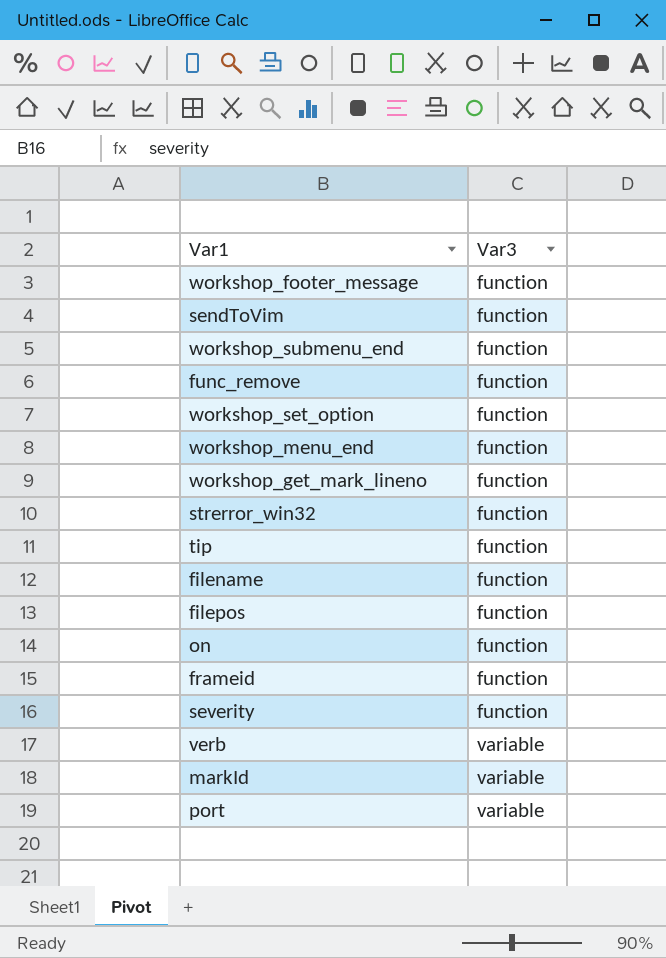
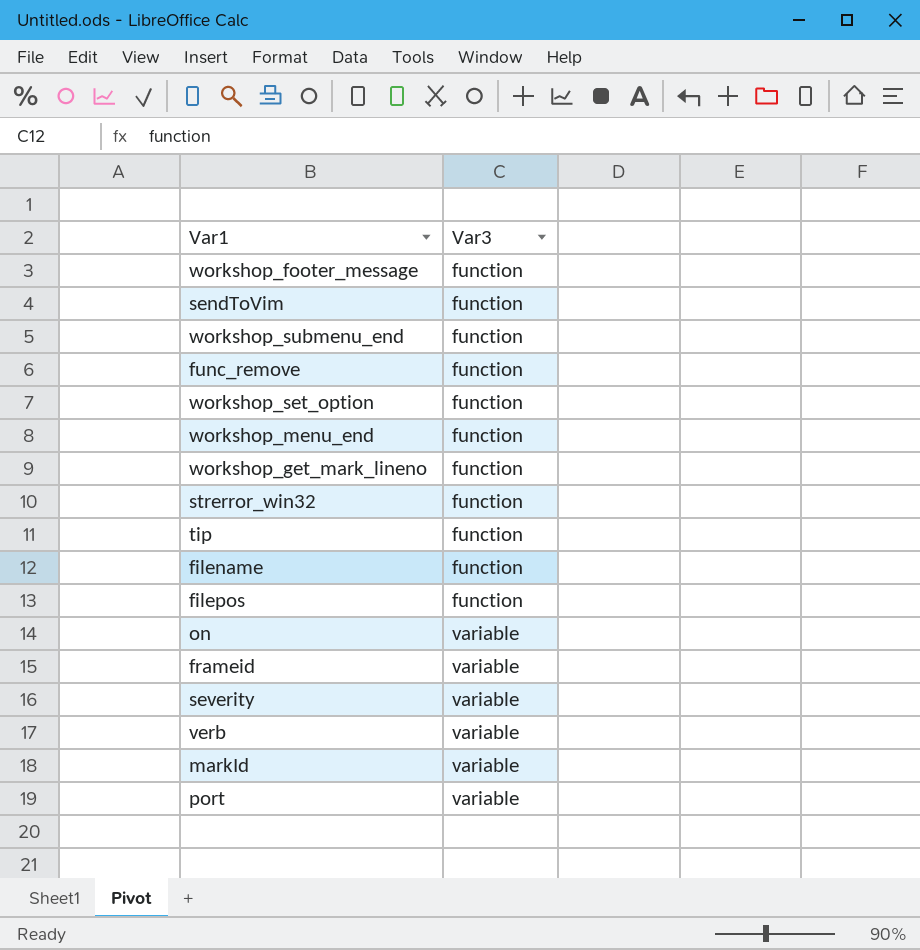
on | Var3: function -> variable
frameid | Var3: function -> variable
severity | Var3: function -> variable

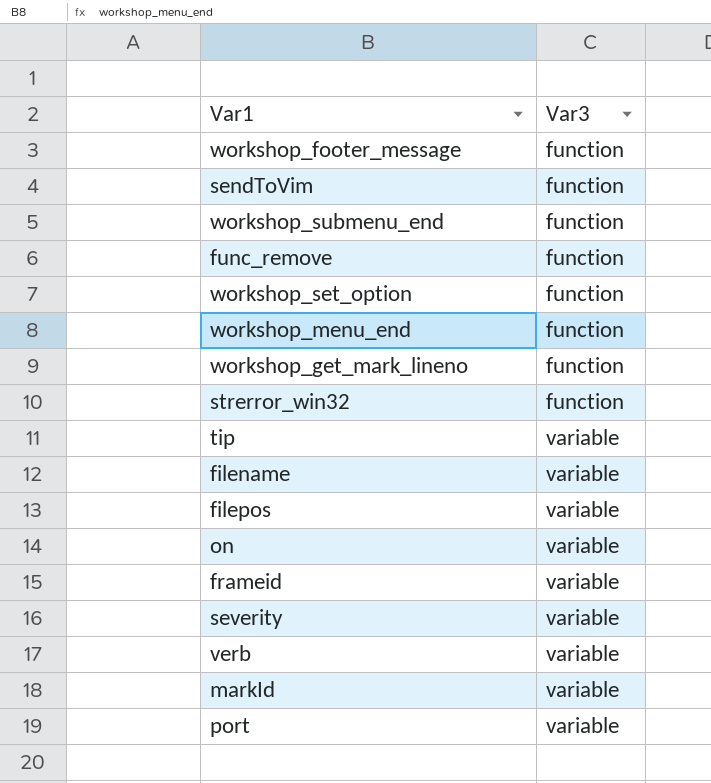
tip | Var3: function -> variable
filename | Var3: function -> variable
filepos | Var3: function -> variable

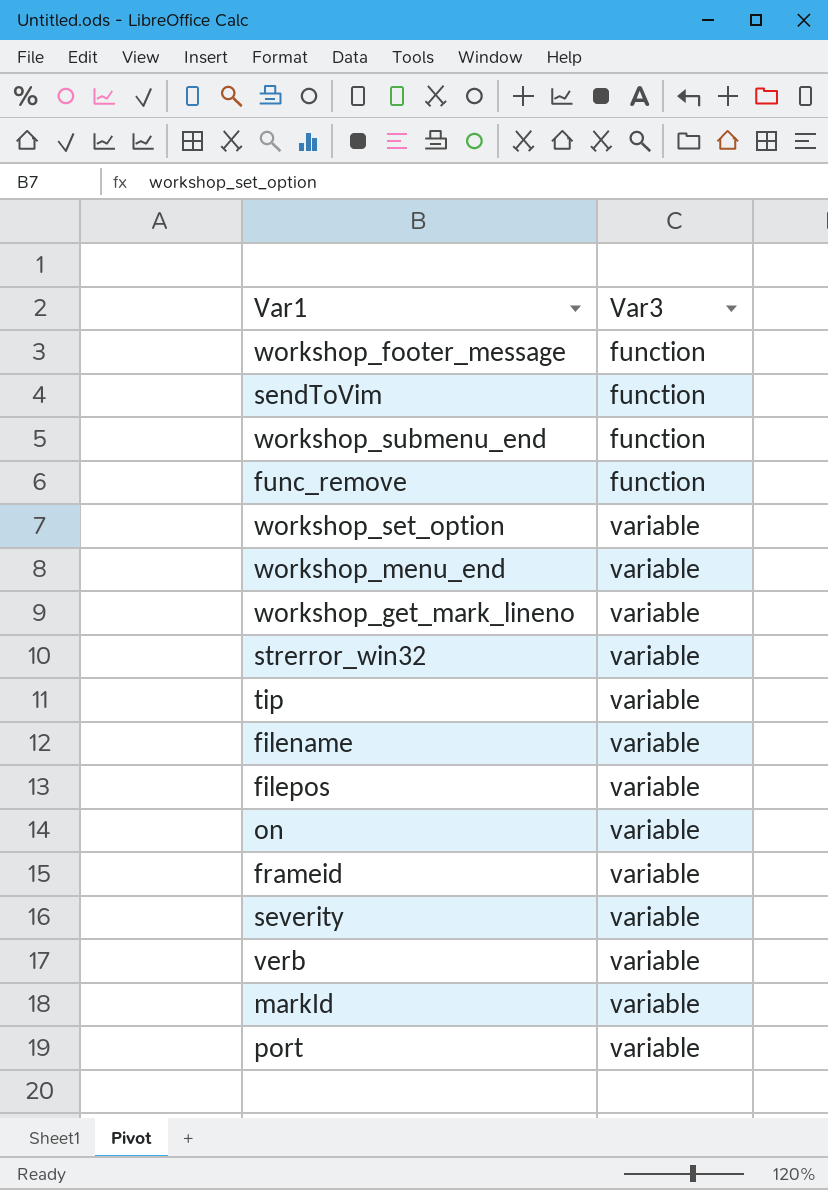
workshop_set_option | Var3: function -> variable
workshop_menu_end | Var3: function -> variable
workshop_get_mark_lineno | Var3: function -> variable
strerror_win32 | Var3: function -> variable

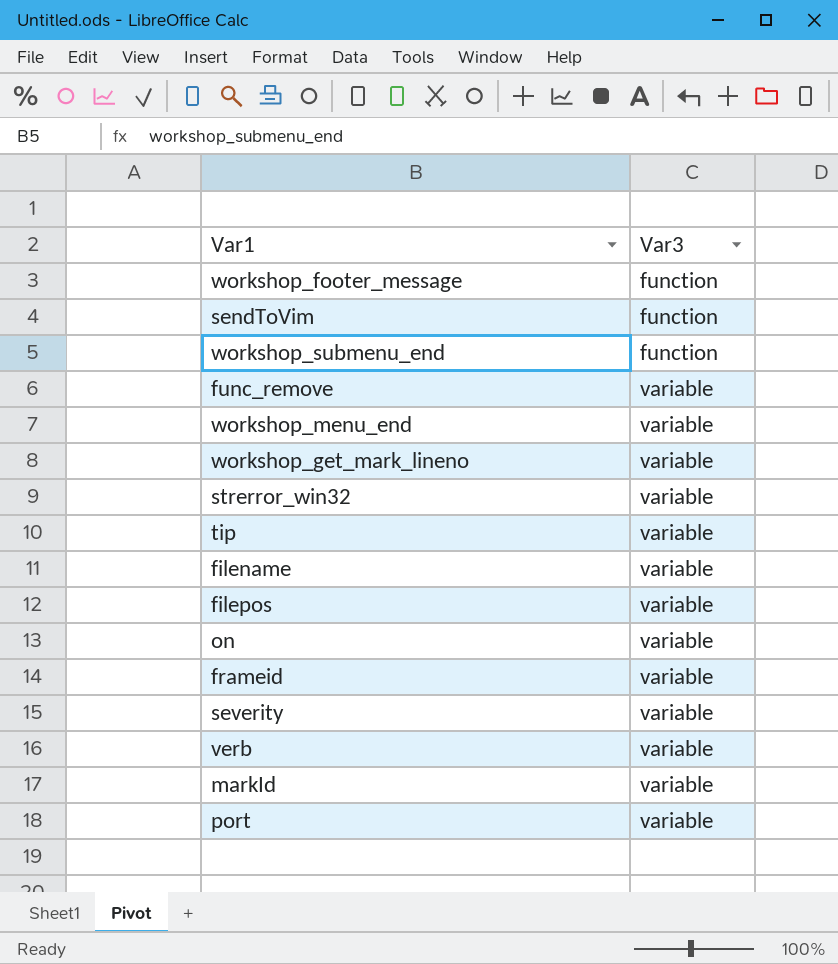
row workshop_set_option: variable -> none
func_remove | Var3: function -> variable

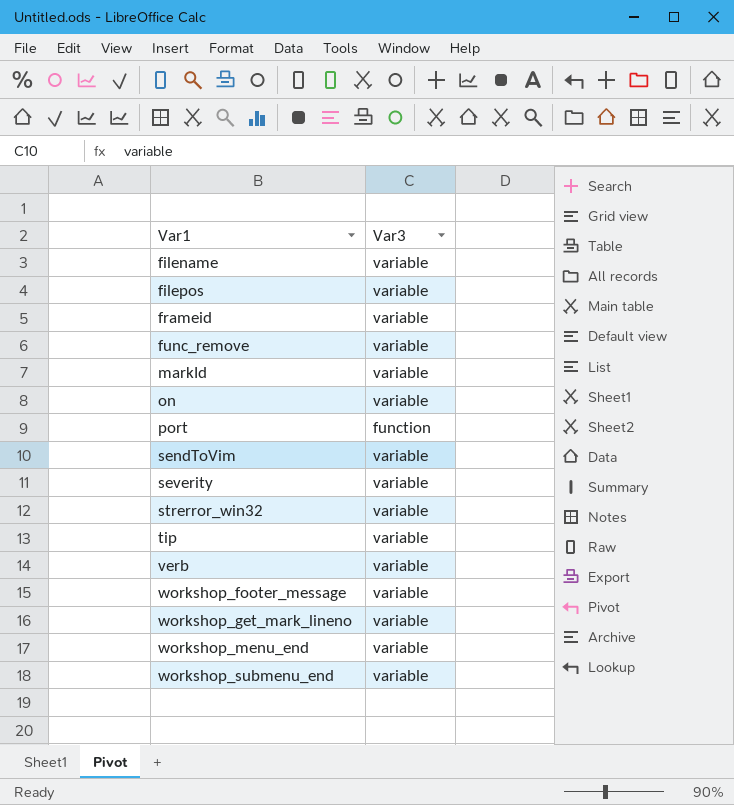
row order: Var3 ascending -> Var1 ascending
port | Var3: variable -> function
sendToVim | Var3: function -> variable
workshop_footer_message | Var3: function -> variable
workshop_submenu_end | Var3: function -> variable

